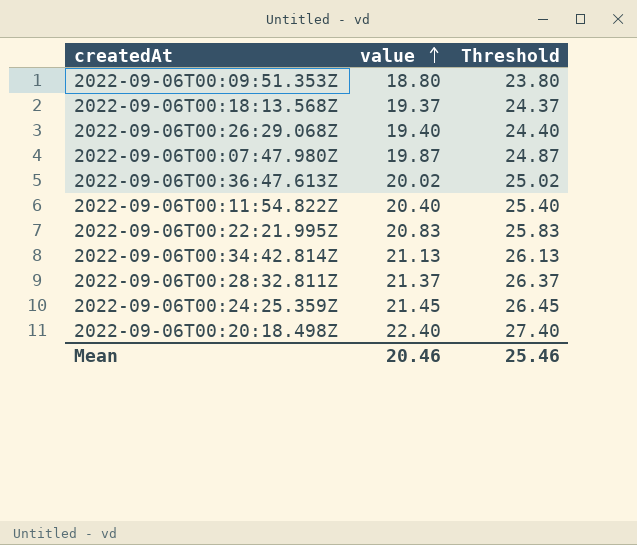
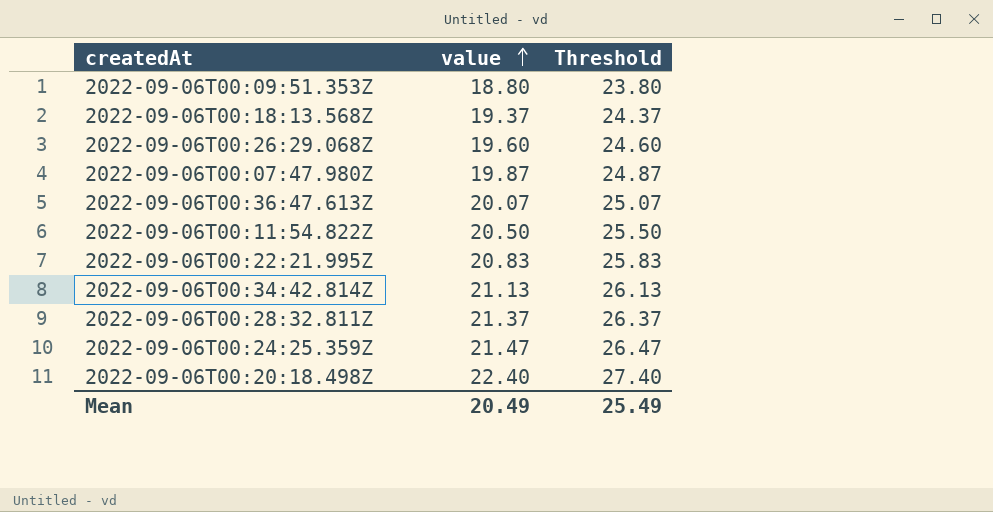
2022-09-06T00:26:29.068Z | value: 19.40 -> 19.60
2022-09-06T00:26:29.068Z | Threshold: 24.40 -> 24.60
2022-09-06T00:36:47.613Z | value: 20.02 -> 20.07
2022-09-06T00:36:47.613Z | Threshold: 25.02 -> 25.07
2022-09-06T00:11:54.822Z | value: 20.40 -> 20.50
2022-09-06T00:11:54.822Z | Threshold: 25.40 -> 25.50
2022-09-06T00:24:25.359Z | value: 21.45 -> 21.47
2022-09-06T00:24:25.359Z | Threshold: 26.45 -> 26.47
Mean | value: 20.46 -> 20.49
Mean | Threshold: 25.46 -> 25.49

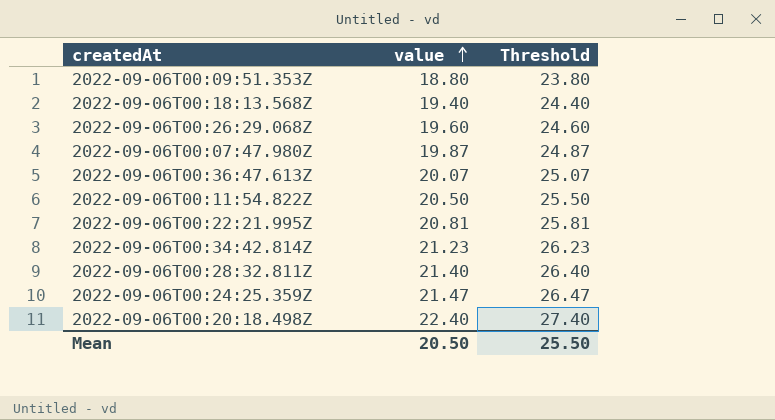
2022-09-06T00:18:13.568Z | value: 19.37 -> 19.40
2022-09-06T00:18:13.568Z | Threshold: 24.37 -> 24.40
2022-09-06T00:22:21.995Z | value: 20.83 -> 20.81
2022-09-06T00:22:21.995Z | Threshold: 25.83 -> 25.81
2022-09-06T00:34:42.814Z | value: 21.13 -> 21.23
2022-09-06T00:34:42.814Z | Threshold: 26.13 -> 26.23
2022-09-06T00:28:32.811Z | value: 21.37 -> 21.40
2022-09-06T00:28:32.811Z | Threshold: 26.37 -> 26.40
Mean | value: 20.49 -> 20.50
Mean | Threshold: 25.49 -> 25.50

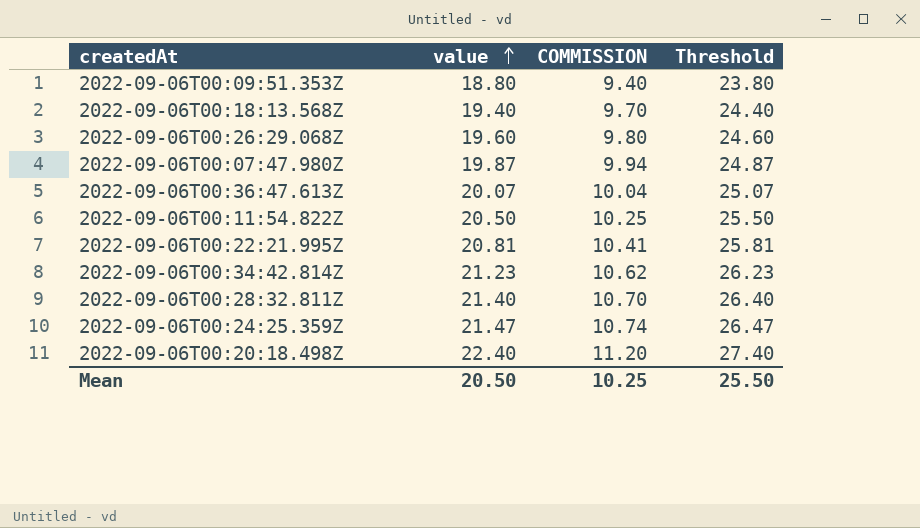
column COMMISSION | formula: none -> [value] * 0.5

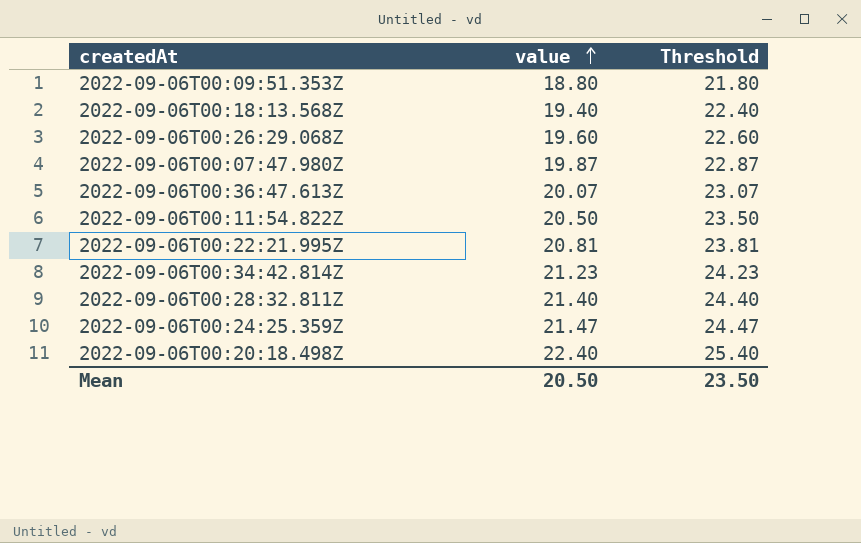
column COMMISSION | formula: [value] * 0.5 -> none
column Threshold | formula: [value] + 5 -> [value] + 3
Mean | Threshold: 25.50 -> 23.50

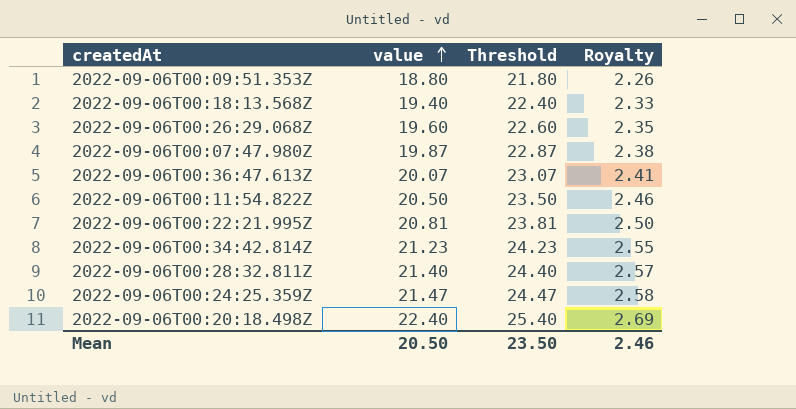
column Royalty | formula: none -> [value] * 0.12

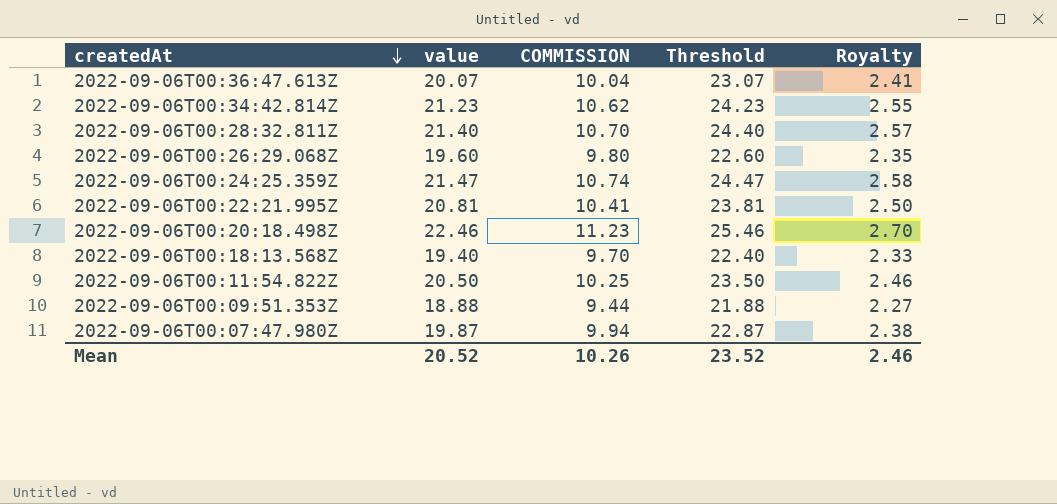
row order: value ascending -> createdAt descending
column COMMISSION | formula: none -> [value] * 0.5
2022-09-06T00:20:18.498Z | value: 22.40 -> 22.46
2022-09-06T00:20:18.498Z | Threshold: 25.40 -> 25.46
2022-09-06T00:20:18.498Z | Royalty: 2.69 -> 2.70
2022-09-06T00:09:51.353Z | value: 18.80 -> 18.88
2022-09-06T00:09:51.353Z | Threshold: 21.80 -> 21.88
2022-09-06T00:09:51.353Z | Royalty: 2.26 -> 2.27
Mean | value: 20.50 -> 20.52
Mean | Threshold: 23.50 -> 23.52

